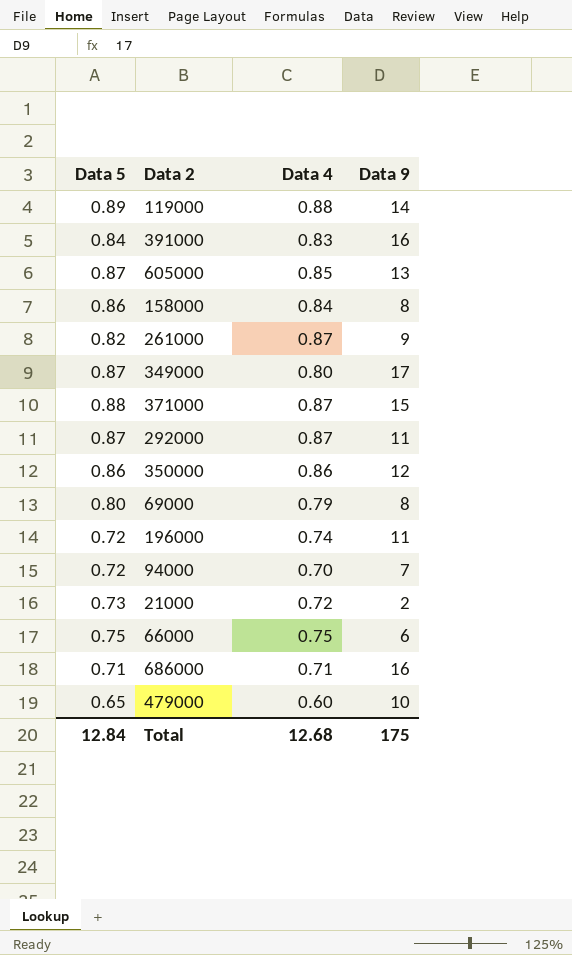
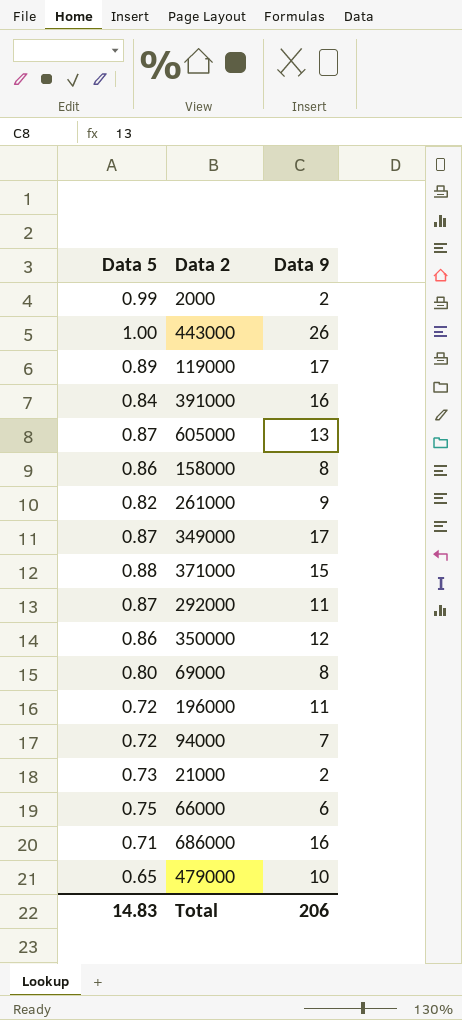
column Data 4 | position: 3 -> none
row 2000: none -> 0.99 | 2
row 443000: none -> 1.00 | 26
119000 | Data 9: 14 -> 17
Total | Data 5: 12.84 -> 14.83
Total | Data 9: 175 -> 206

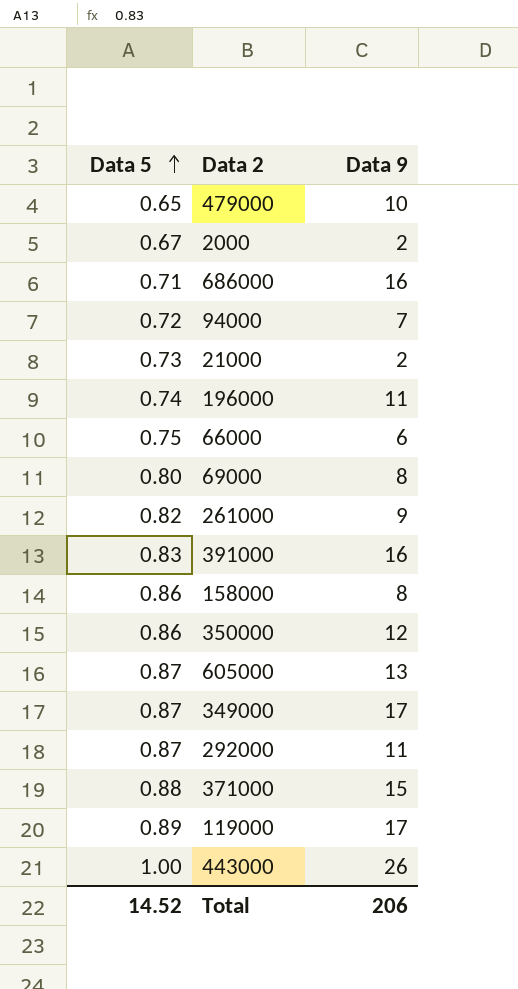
row order: none -> Data 5 ascending
2000 | Data 5: 0.99 -> 0.67
196000 | Data 5: 0.72 -> 0.74
391000 | Data 5: 0.84 -> 0.83
Total | Data 5: 14.83 -> 14.52

